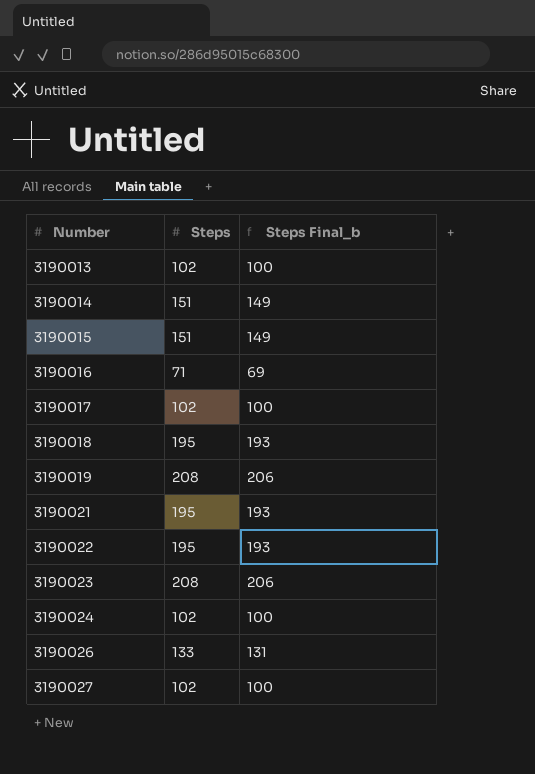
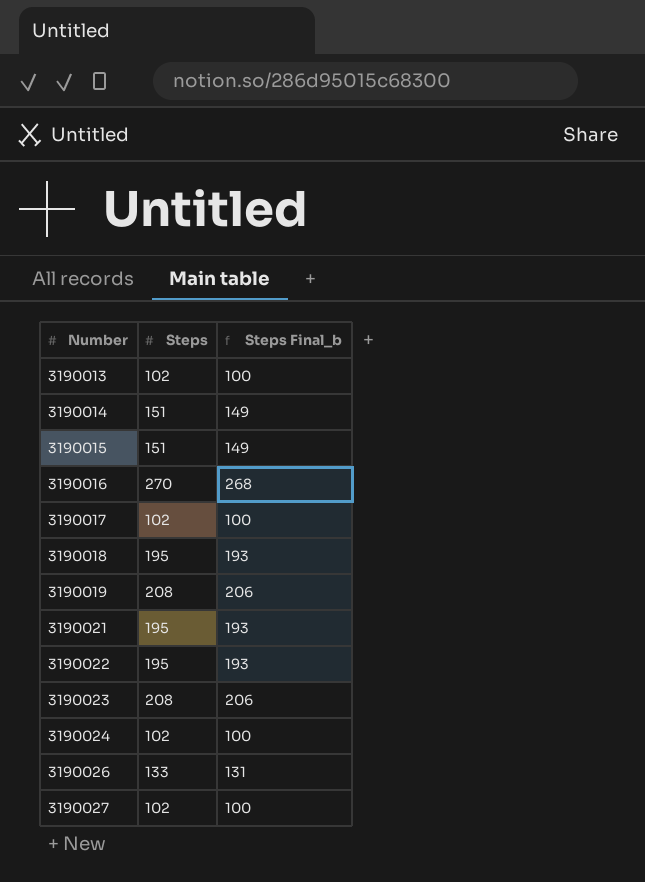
3190016 | Steps: 71 -> 270
3190016 | Steps Final_b: 69 -> 268

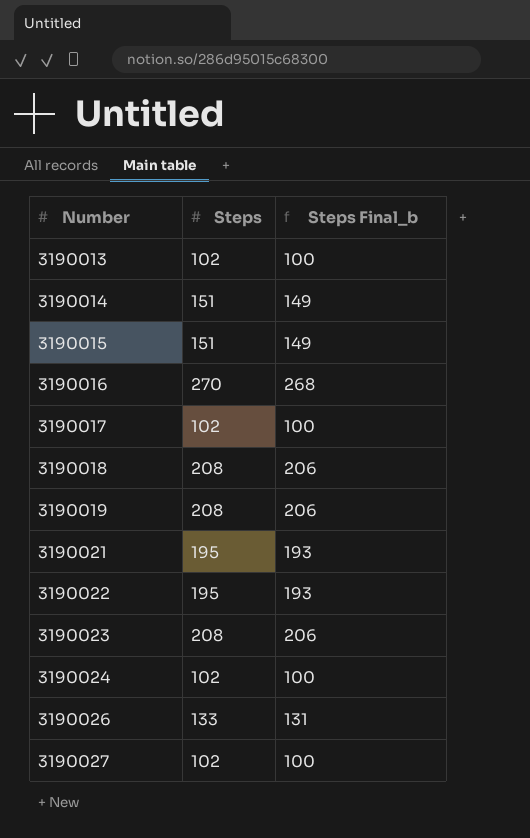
3190018 | Steps: 195 -> 208
3190018 | Steps Final_b: 193 -> 206

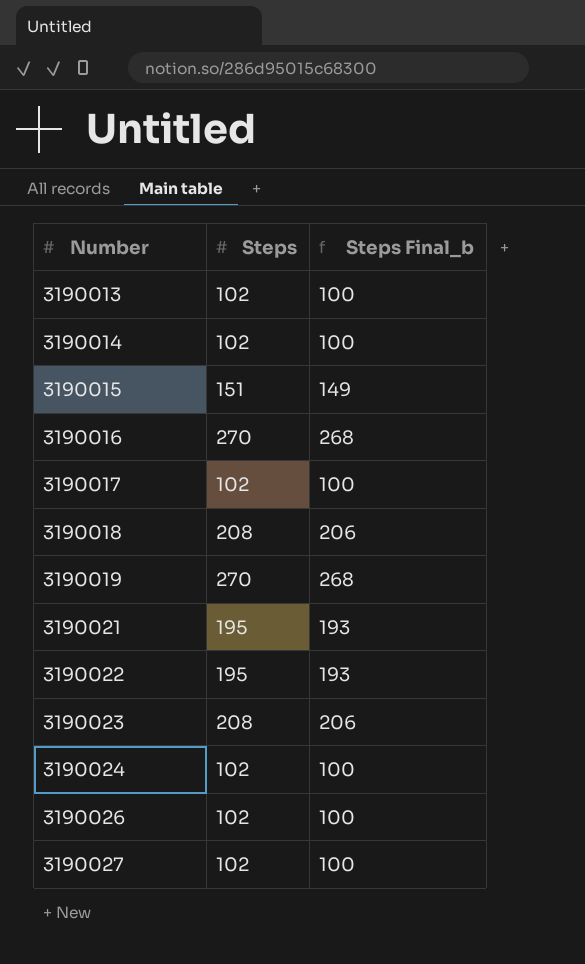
3190014 | Steps: 151 -> 102
3190014 | Steps Final_b: 149 -> 100
3190019 | Steps: 208 -> 270
3190019 | Steps Final_b: 206 -> 268
3190026 | Steps: 133 -> 102
3190026 | Steps Final_b: 131 -> 100

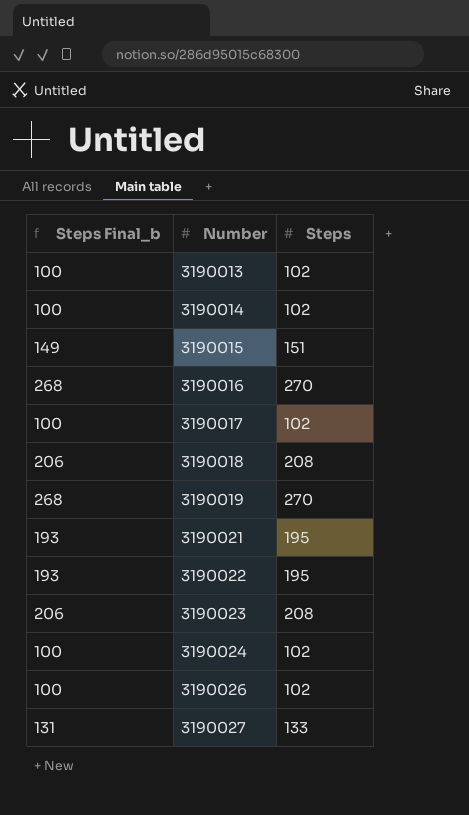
column Steps Final_b | position: 3 -> 1
3190027 | Steps Final_b: 100 -> 131
3190027 | Steps: 102 -> 133

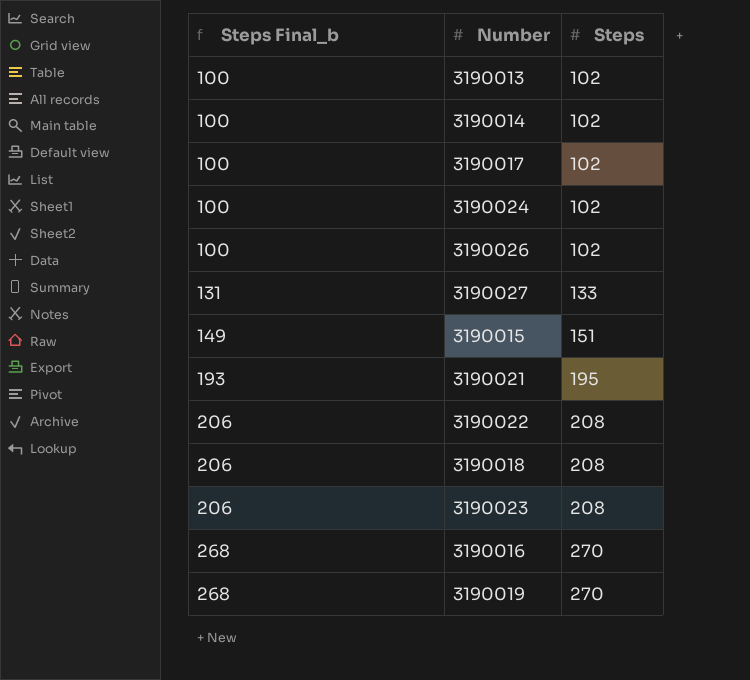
row order: Number ascending -> Steps Final_b ascending
3190022 | Steps Final_b: 193 -> 206
3190022 | Steps: 195 -> 208

